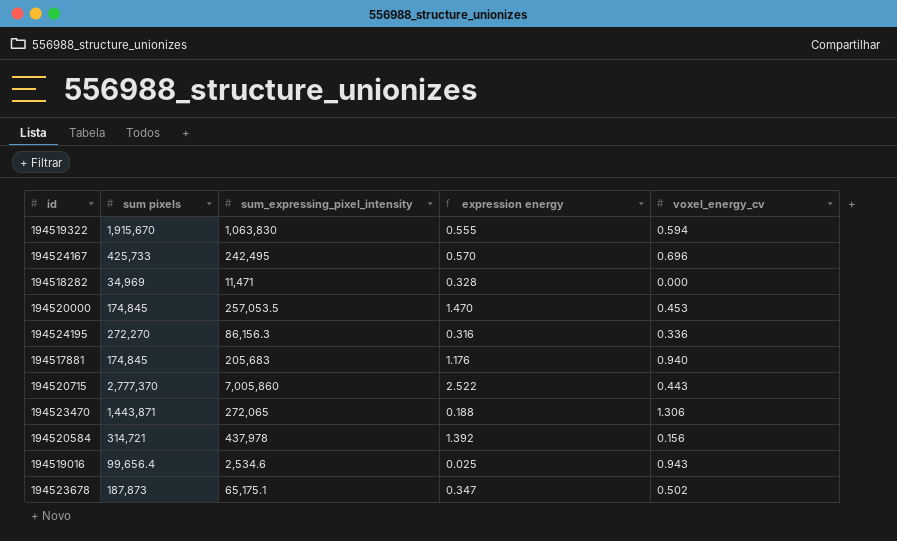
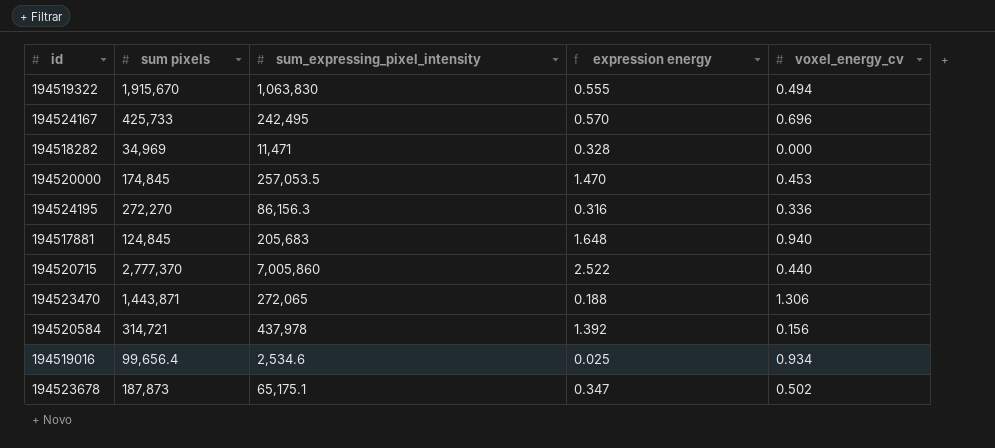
194519322 | voxel_energy_cv: 0.594 -> 0.494
194517881 | sum pixels: 174,845 -> 124,845
194517881 | expression energy: 1.176 -> 1.648
194520715 | voxel_energy_cv: 0.443 -> 0.440
194519016 | voxel_energy_cv: 0.943 -> 0.934

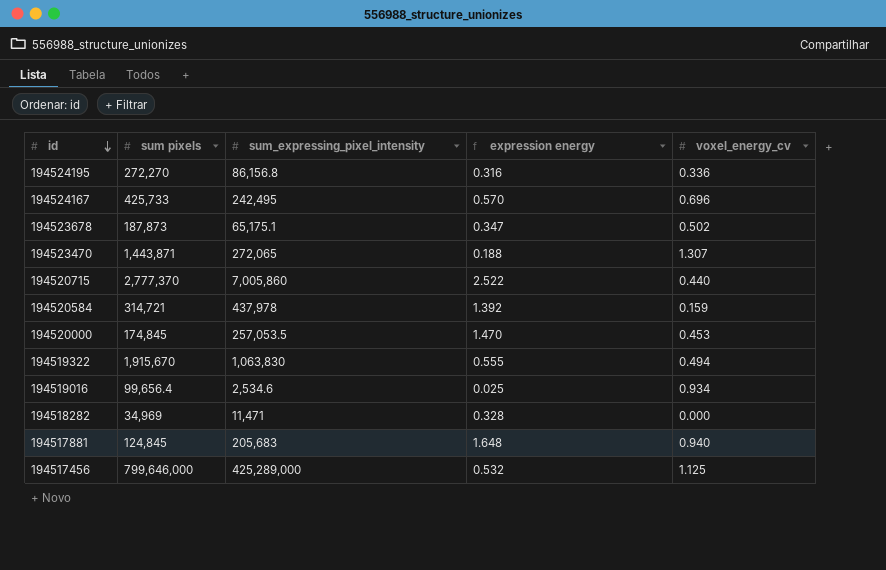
row order: none -> id descending
194524195 | sum_expressing_pixel_intensity: 86,156.3 -> 86,156.8
194523470 | voxel_energy_cv: 1.306 -> 1.307
194520584 | voxel_energy_cv: 0.156 -> 0.159
row 194517456: none -> 799,646,000 | 425,289,000 | 0.532 | 1.125

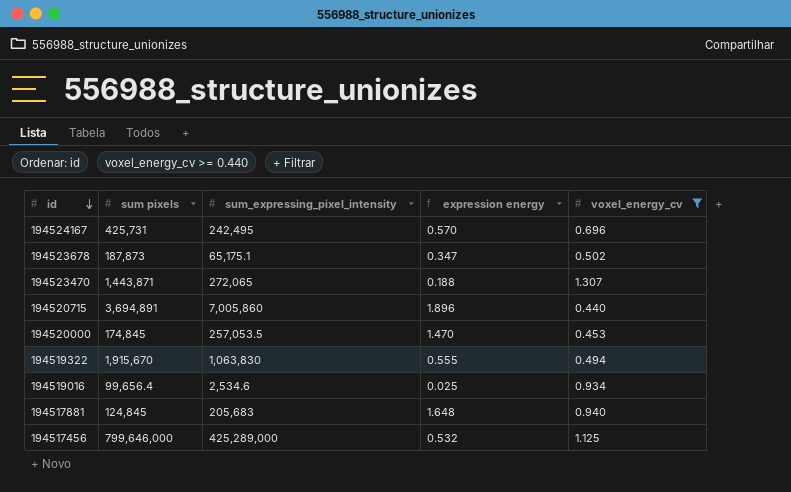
filter: none -> voxel_energy_cv >= 0.440
194524167 | sum pixels: 425,733 -> 425,731
194520715 | sum pixels: 2,777,370 -> 3,694,891
194520715 | expression energy: 2.522 -> 1.896

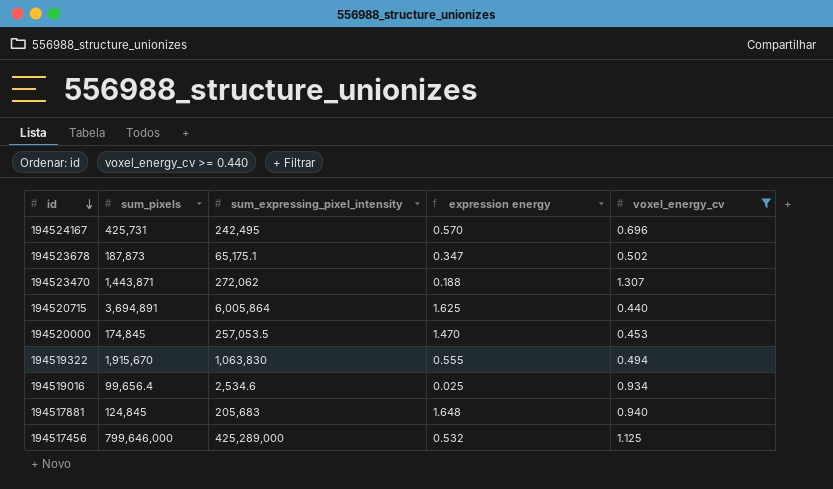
column name: sum pixels -> sum_pixels
194523470 | sum_expressing_pixel_intensity: 272,065 -> 272,062
194520715 | sum_expressing_pixel_intensity: 7,005,860 -> 6,005,864
194520715 | expression energy: 1.896 -> 1.625

